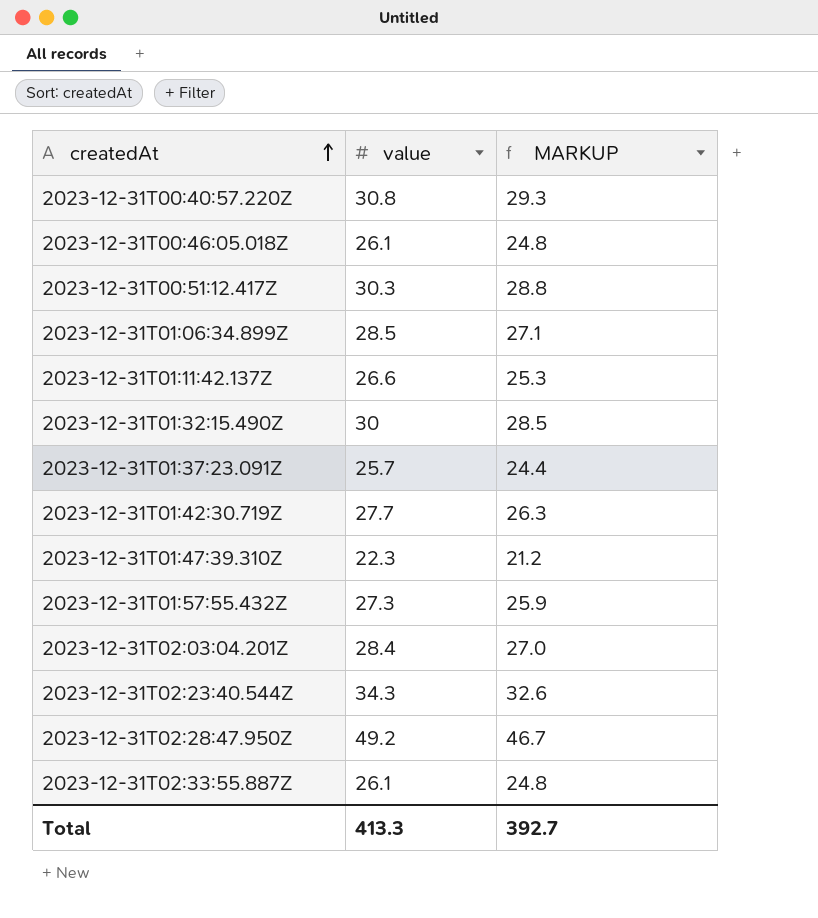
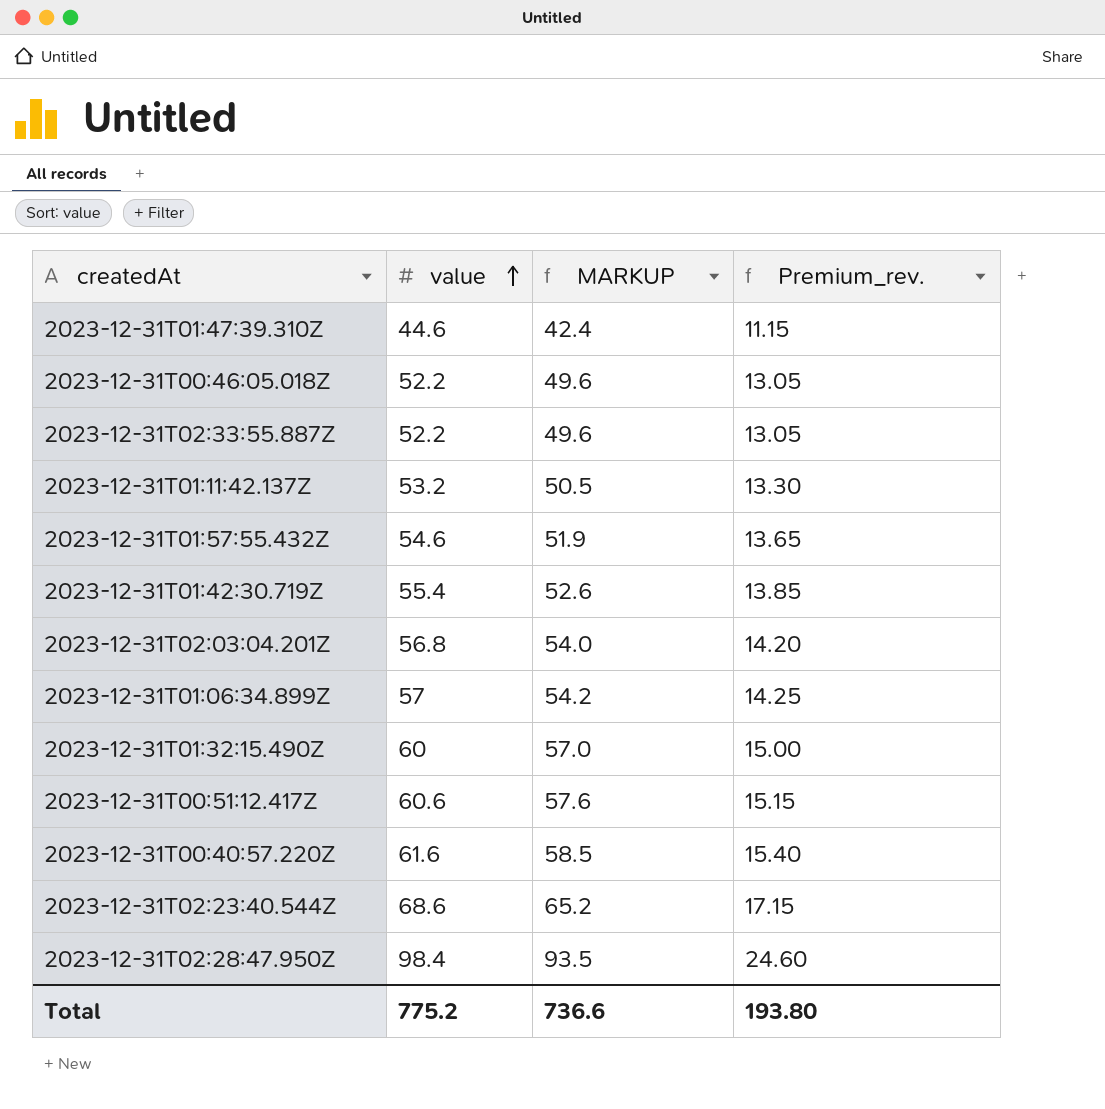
row order: createdAt ascending -> value ascending
column Premium_rev. | formula: none -> [value] * 0.25
row 2023-12-31T01:37:23.091Z: 25.7 | 24.4 -> none
2023-12-31T01:47:39.310Z | value: 22.3 -> 44.6
2023-12-31T01:47:39.310Z | MARKUP: 21.2 -> 42.4
2023-12-31T00:46:05.018Z | value: 26.1 -> 52.2
2023-12-31T00:46:05.018Z | MARKUP: 24.8 -> 49.6
2023-12-31T02:33:55.887Z | value: 26.1 -> 52.2
2023-12-31T02:33:55.887Z | MARKUP: 24.8 -> 49.6
2023-12-31T01:11:42.137Z | value: 26.6 -> 53.2
2023-12-31T01:11:42.137Z | MARKUP: 25.3 -> 50.5
2023-12-31T01:57:55.432Z | value: 27.3 -> 54.6
2023-12-31T01:57:55.432Z | MARKUP: 25.9 -> 51.9
2023-12-31T01:42:30.719Z | value: 27.7 -> 55.4
2023-12-31T01:42:30.719Z | MARKUP: 26.3 -> 52.6
2023-12-31T02:03:04.201Z | value: 28.4 -> 56.8
2023-12-31T02:03:04.201Z | MARKUP: 27.0 -> 54.0
2023-12-31T01:06:34.899Z | value: 28.5 -> 57
2023-12-31T01:06:34.899Z | MARKUP: 27.1 -> 54.2
2023-12-31T01:32:15.490Z | value: 30 -> 60
2023-12-31T01:32:15.490Z | MARKUP: 28.5 -> 57.0
2023-12-31T00:51:12.417Z | value: 30.3 -> 60.6
2023-12-31T00:51:12.417Z | MARKUP: 28.8 -> 57.6
2023-12-31T00:40:57.220Z | value: 30.8 -> 61.6
2023-12-31T00:40:57.220Z | MARKUP: 29.3 -> 58.5
2023-12-31T02:23:40.544Z | value: 34.3 -> 68.6
2023-12-31T02:23:40.544Z | MARKUP: 32.6 -> 65.2
2023-12-31T02:28:47.950Z | value: 49.2 -> 98.4
2023-12-31T02:28:47.950Z | MARKUP: 46.7 -> 93.5
Total | value: 413.3 -> 775.2
Total | MARKUP: 392.7 -> 736.6

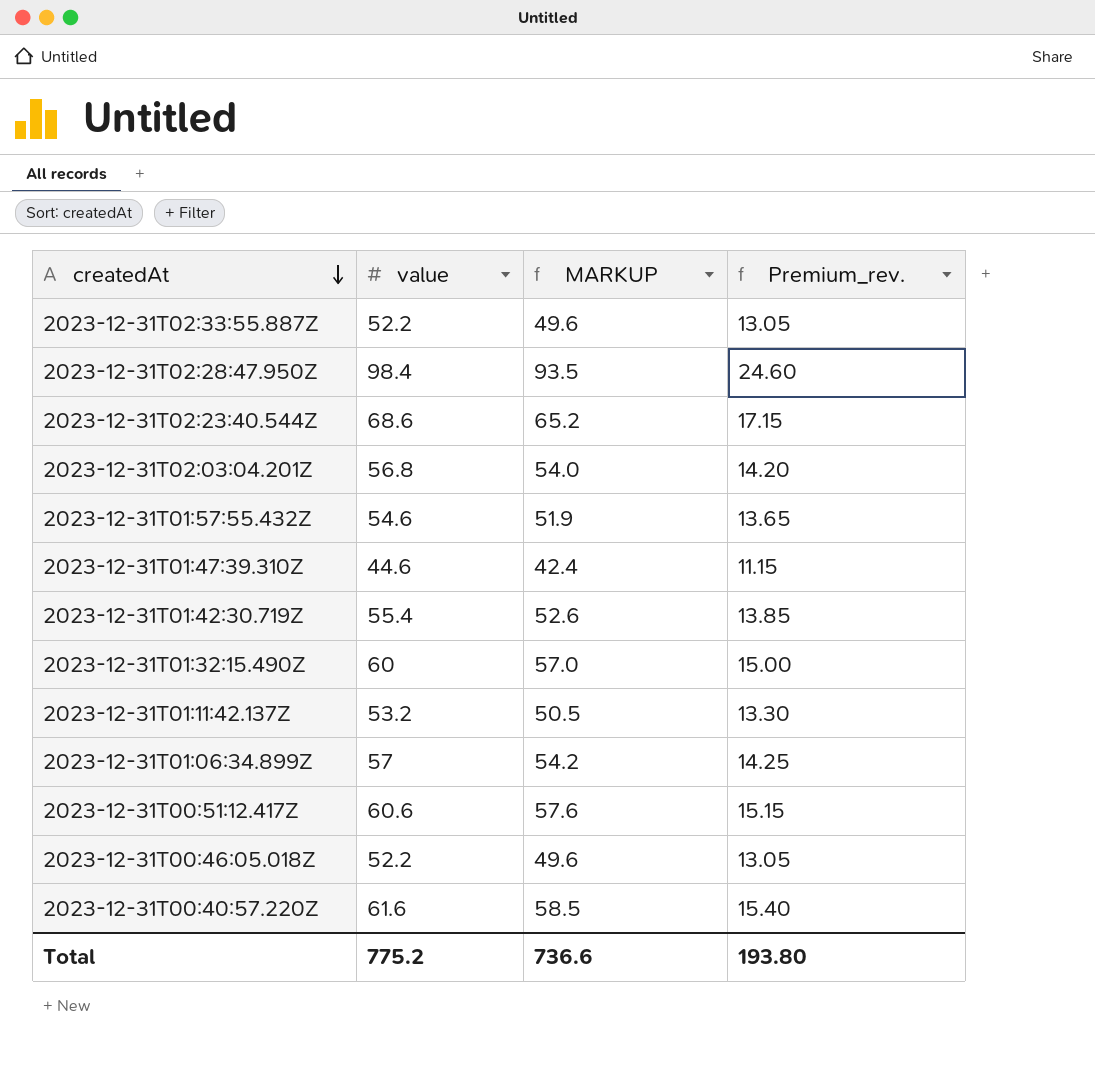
row order: value ascending -> createdAt descending

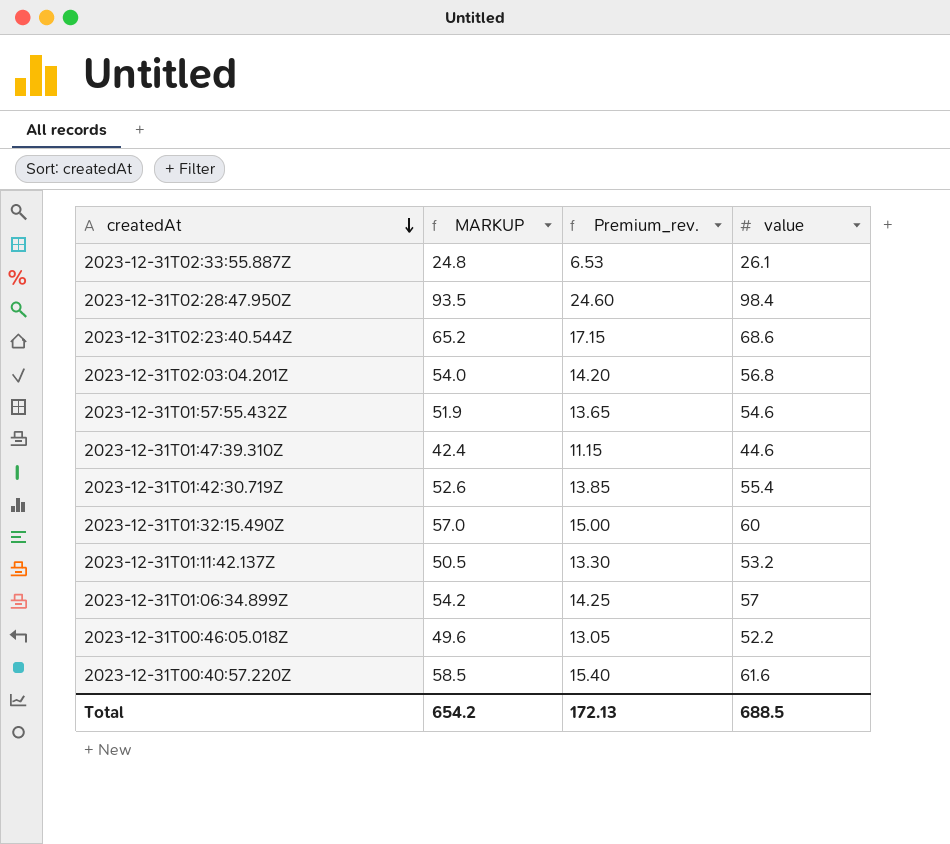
column value | position: 2 -> 4
row 2023-12-31T00:51:12.417Z: 60.6 | 57.6 | 15.15 -> none
2023-12-31T02:33:55.887Z | MARKUP: 49.6 -> 24.8
2023-12-31T02:33:55.887Z | Premium_rev.: 13.05 -> 6.53
2023-12-31T02:33:55.887Z | value: 52.2 -> 26.1
Total | MARKUP: 736.6 -> 654.2
Total | Premium_rev.: 193.80 -> 172.13
Total | value: 775.2 -> 688.5

